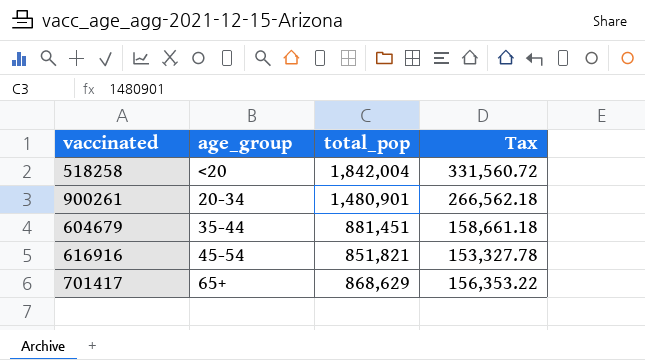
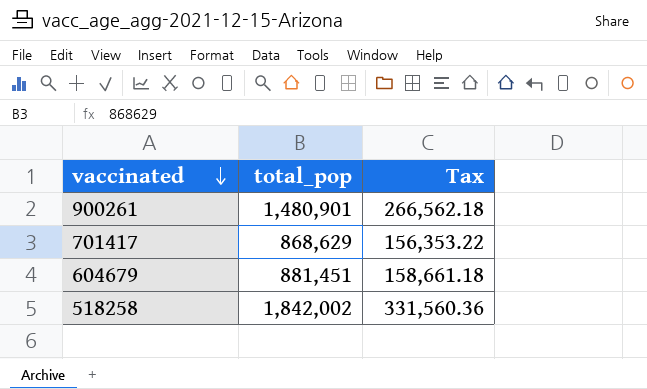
row order: none -> vaccinated descending
column age_group | position: 2 -> none
row 616916: 45-54 | 851,821 | 153,327.78 -> none
518258 | total_pop: 1,842,004 -> 1,842,002
518258 | Tax: 331,560.72 -> 331,560.36

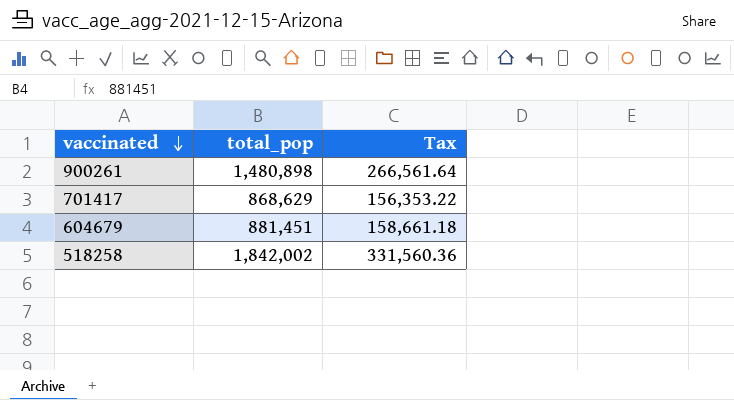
900261 | total_pop: 1,480,901 -> 1,480,898
900261 | Tax: 266,562.18 -> 266,561.64

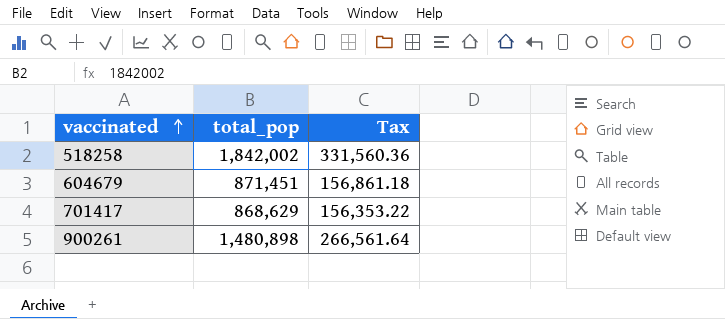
row order: vaccinated descending -> vaccinated ascending
604679 | total_pop: 881,451 -> 871,451
604679 | Tax: 158,661.18 -> 156,861.18

